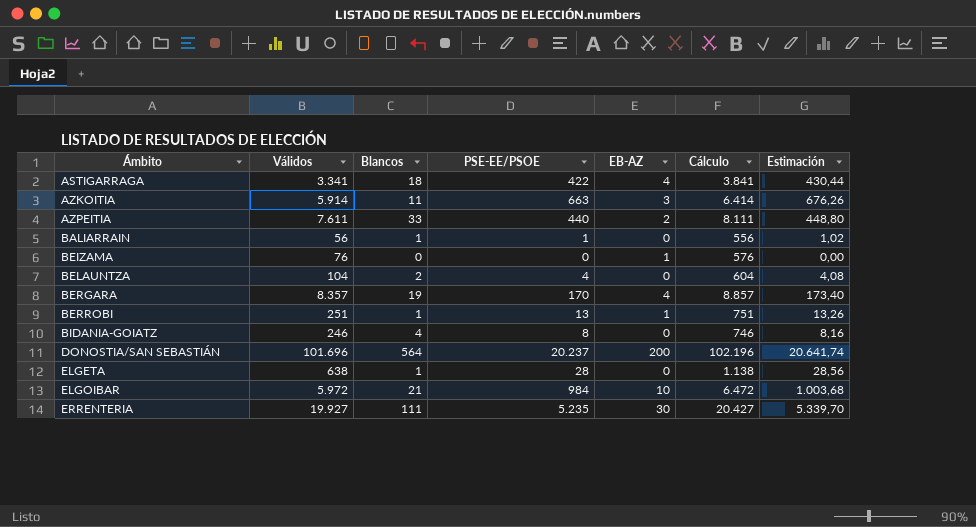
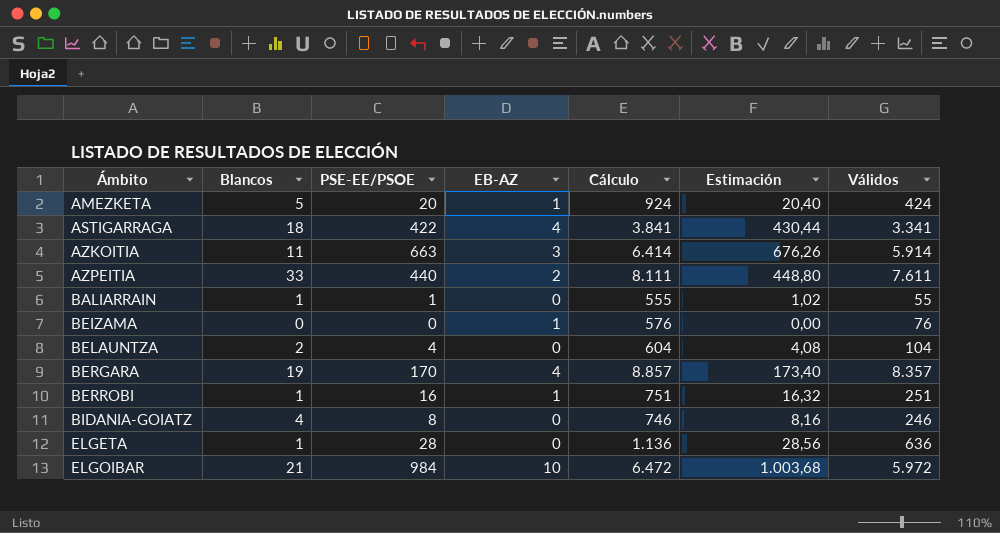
column Válidos | position: 2 -> 7
row DONOSTIA/SAN SEBASTIÁN: 101.696 | 564 | 20.237 | 200 | 102.196 | 20.641,74 -> none
row ERRENTERIA: 19.927 | 111 | 5.235 | 30 | 20.427 | 5.339,70 -> none
row AMEZKETA: none -> 5 | 20 | 1 | 924 | 20,40 | 424
BALIARRAIN | Cálculo: 556 -> 555
BALIARRAIN | Válidos: 56 -> 55
BERROBI | PSE-EE/PSOE: 13 -> 16
BERROBI | Estimación: 13,26 -> 16,32
ELGETA | Cálculo: 1.138 -> 1.136
ELGETA | Válidos: 638 -> 636

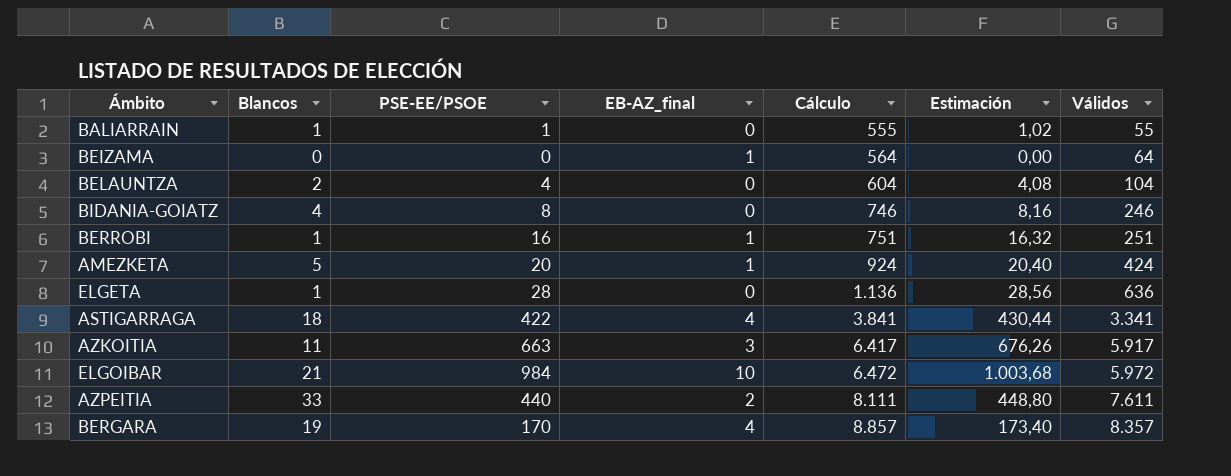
row order: Ámbito ascending -> Cálculo ascending
column name: EB-AZ -> EB-AZ_final
BEIZAMA | Cálculo: 576 -> 564
BEIZAMA | Válidos: 76 -> 64
AZKOITIA | Cálculo: 6.414 -> 6.417
AZKOITIA | Válidos: 5.914 -> 5.917

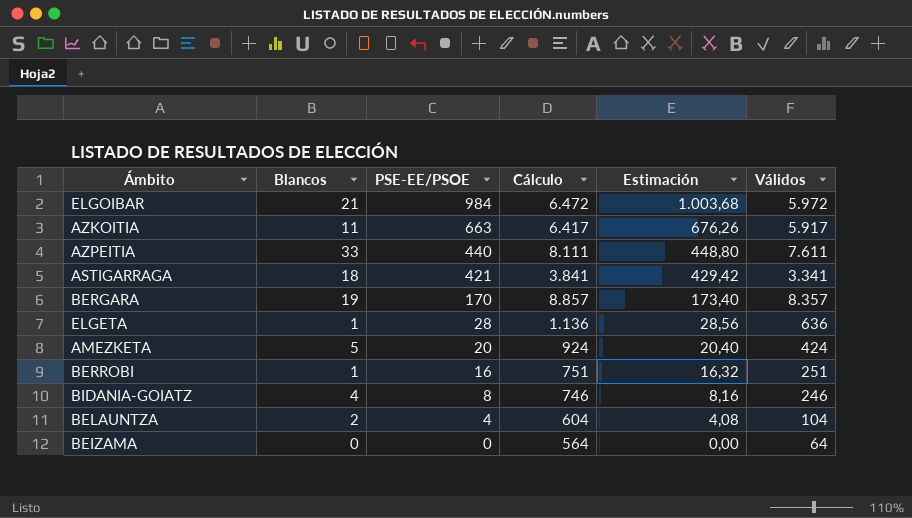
row order: Cálculo ascending -> PSE-EE/PSOE descending
column EB-AZ_final | position: 4 -> none
row BALIARRAIN: 1 | 1 | 0 | 555 | 1,02 | 55 -> none
ASTIGARRAGA | PSE-EE/PSOE: 422 -> 421
ASTIGARRAGA | Estimación: 430,44 -> 429,42

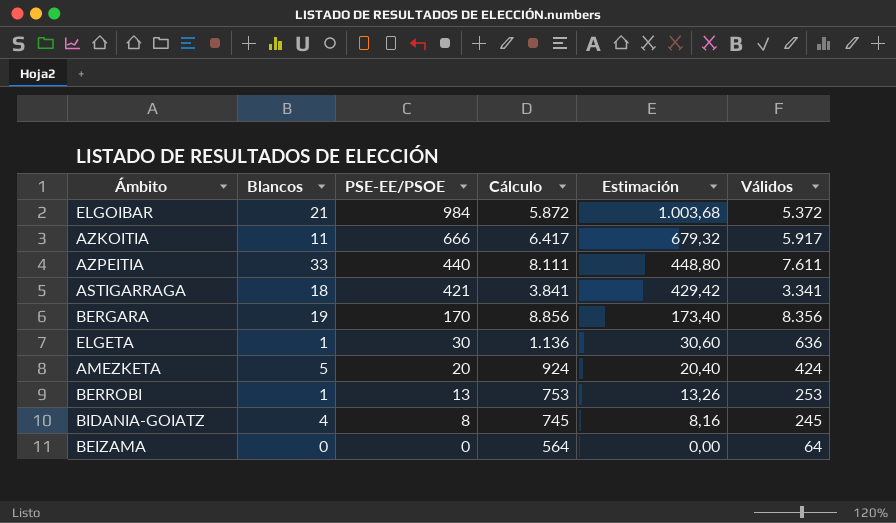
row BELAUNTZA: 2 | 4 | 604 | 4,08 | 104 -> none
ELGOIBAR | Cálculo: 6.472 -> 5.872
ELGOIBAR | Válidos: 5.972 -> 5.372
AZKOITIA | PSE-EE/PSOE: 663 -> 666
AZKOITIA | Estimación: 676,26 -> 679,32
BERGARA | Cálculo: 8.857 -> 8.856
BERGARA | Válidos: 8.357 -> 8.356
ELGETA | PSE-EE/PSOE: 28 -> 30
ELGETA | Estimación: 28,56 -> 30,60
BERROBI | PSE-EE/PSOE: 16 -> 13
BERROBI | Cálculo: 751 -> 753
BERROBI | Estimación: 16,32 -> 13,26
BERROBI | Válidos: 251 -> 253
BIDANIA-GOIATZ | Cálculo: 746 -> 745
BIDANIA-GOIATZ | Válidos: 246 -> 245

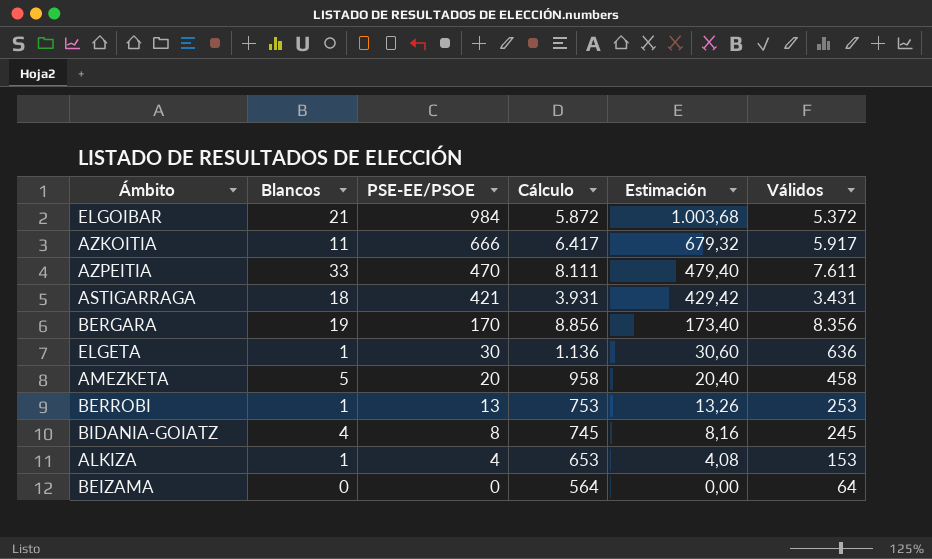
AZPEITIA | PSE-EE/PSOE: 440 -> 470
AZPEITIA | Estimación: 448,80 -> 479,40
ASTIGARRAGA | Cálculo: 3.841 -> 3.931
ASTIGARRAGA | Válidos: 3.341 -> 3.431
AMEZKETA | Cálculo: 924 -> 958
AMEZKETA | Válidos: 424 -> 458
row ALKIZA: none -> 1 | 4 | 653 | 4,08 | 153

